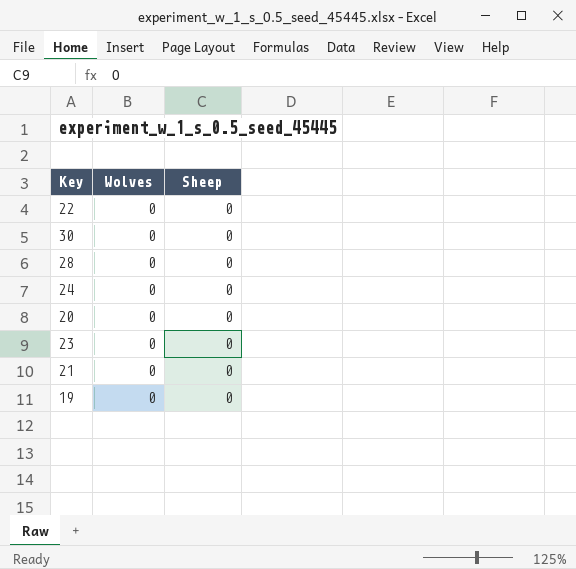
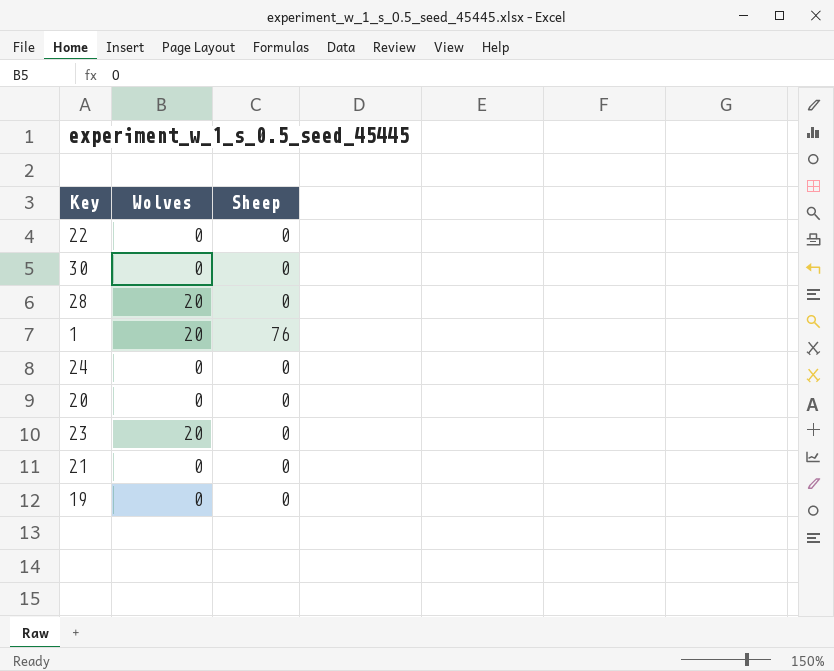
28 | Wolves: 0 -> 20
row 1: none -> 20 | 76
23 | Wolves: 0 -> 20

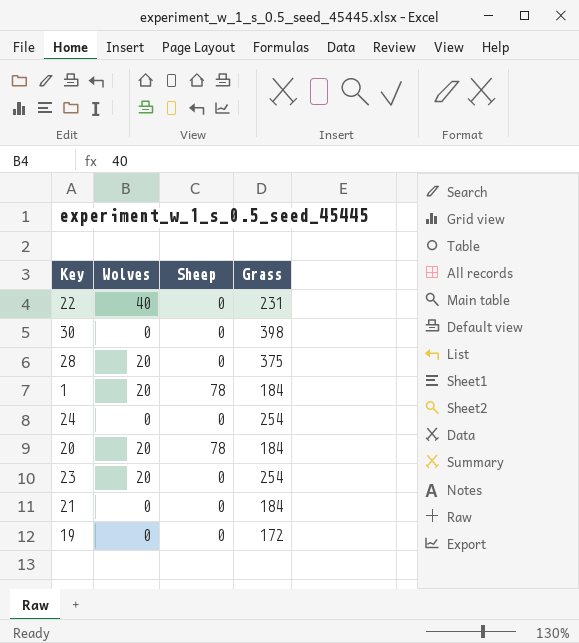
column Grass | position: none -> 4
22 | Wolves: 0 -> 40
1 | Sheep: 76 -> 78
20 | Wolves: 0 -> 20
20 | Sheep: 0 -> 78

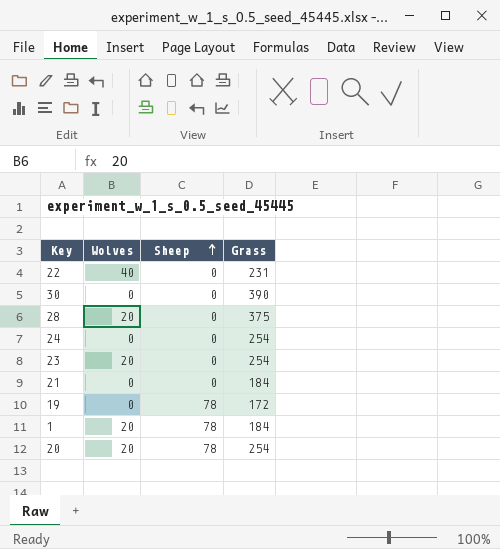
row order: none -> Sheep ascending
30 | Grass: 398 -> 390
19 | Sheep: 0 -> 78
20 | Grass: 184 -> 254

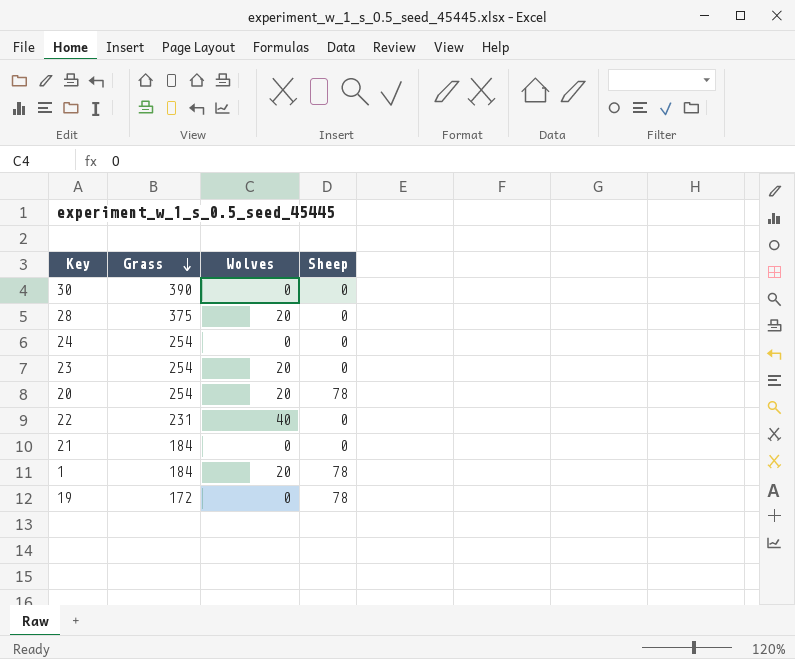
row order: Sheep ascending -> Grass descending
column Grass | position: 4 -> 2

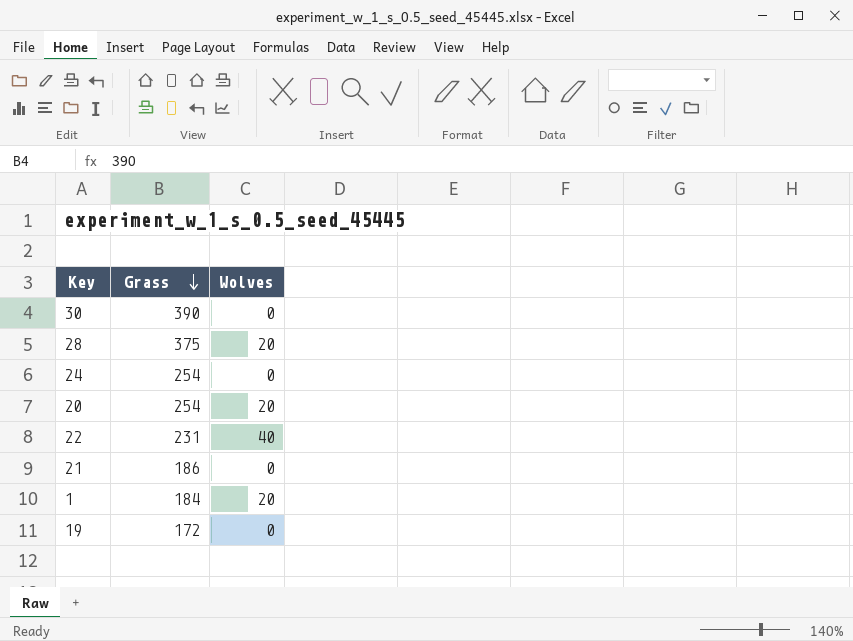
column Sheep | position: 4 -> none
row 23: 254 | 20 | 0 -> none
21 | Grass: 184 -> 186

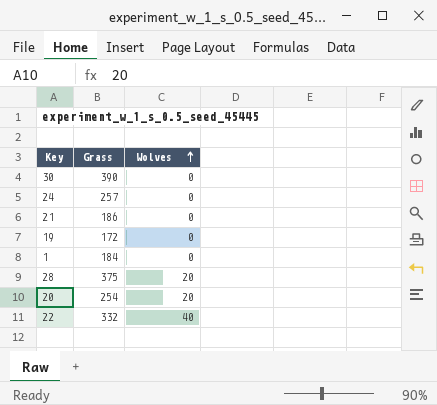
row order: Grass descending -> Wolves ascending
24 | Grass: 254 -> 257
1 | Wolves: 20 -> 0
22 | Grass: 231 -> 332

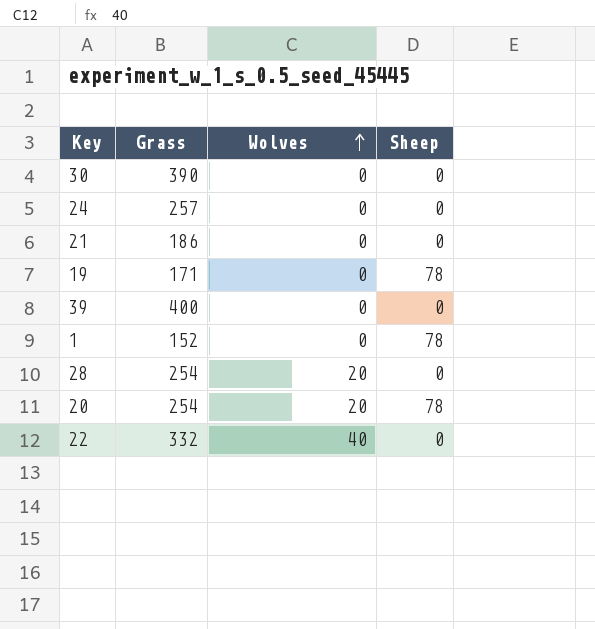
column Sheep | position: none -> 4
19 | Grass: 172 -> 171
row 39: none -> 400 | 0 | 0
1 | Grass: 184 -> 152
28 | Grass: 375 -> 254

